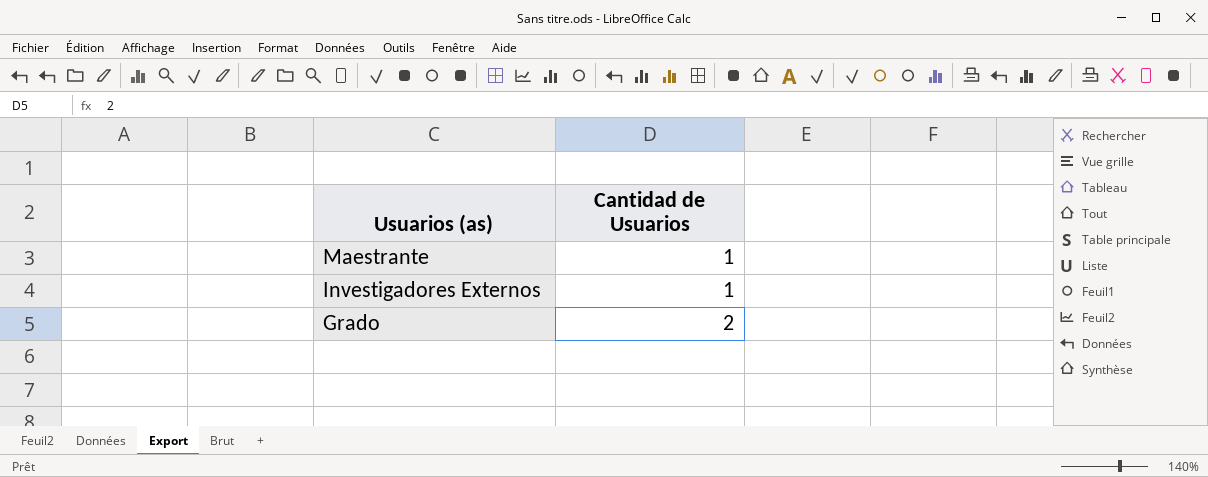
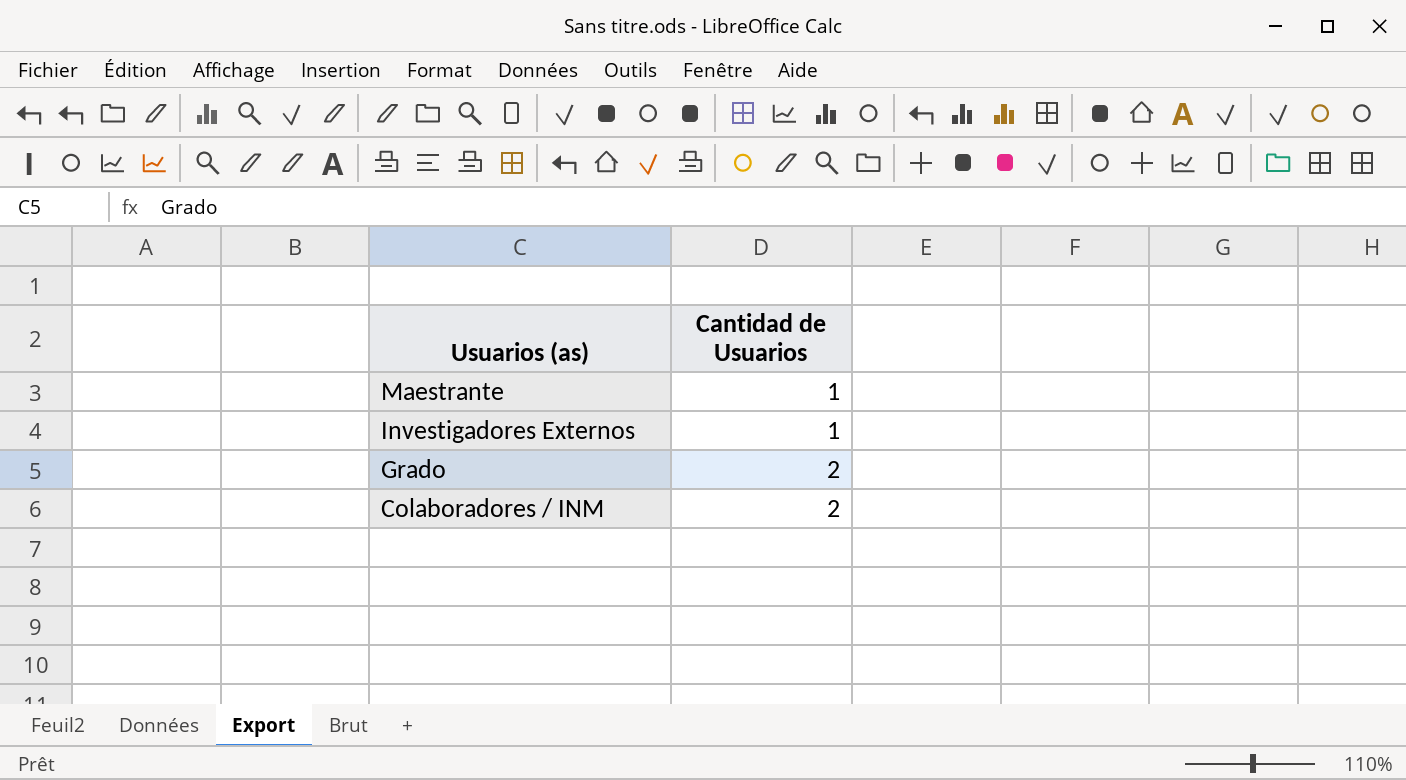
row Colaboradores / INM: none -> 2

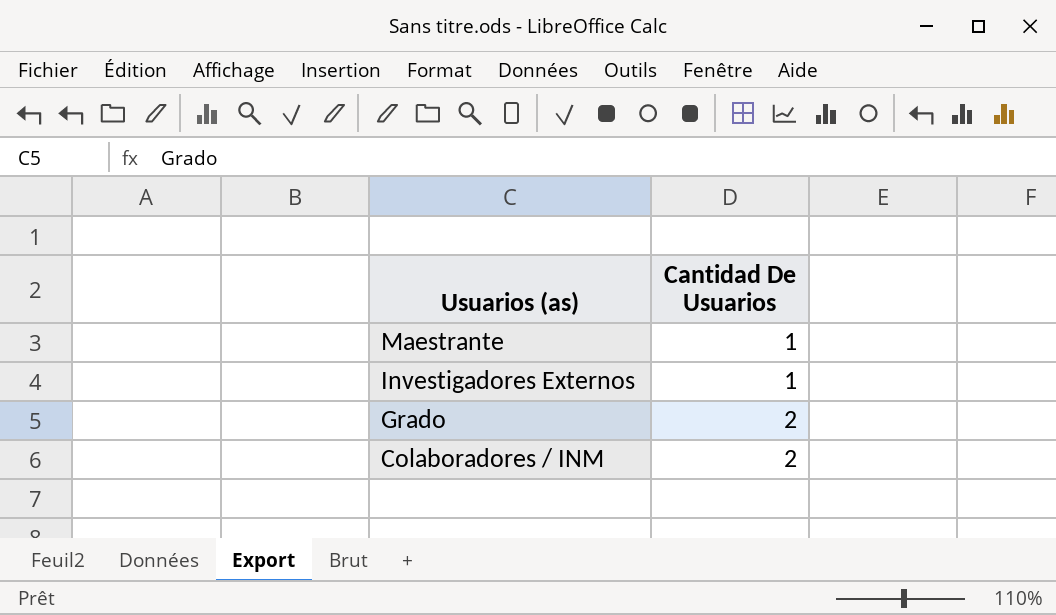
column name: Cantidad de Usuarios -> Cantidad De Usuarios

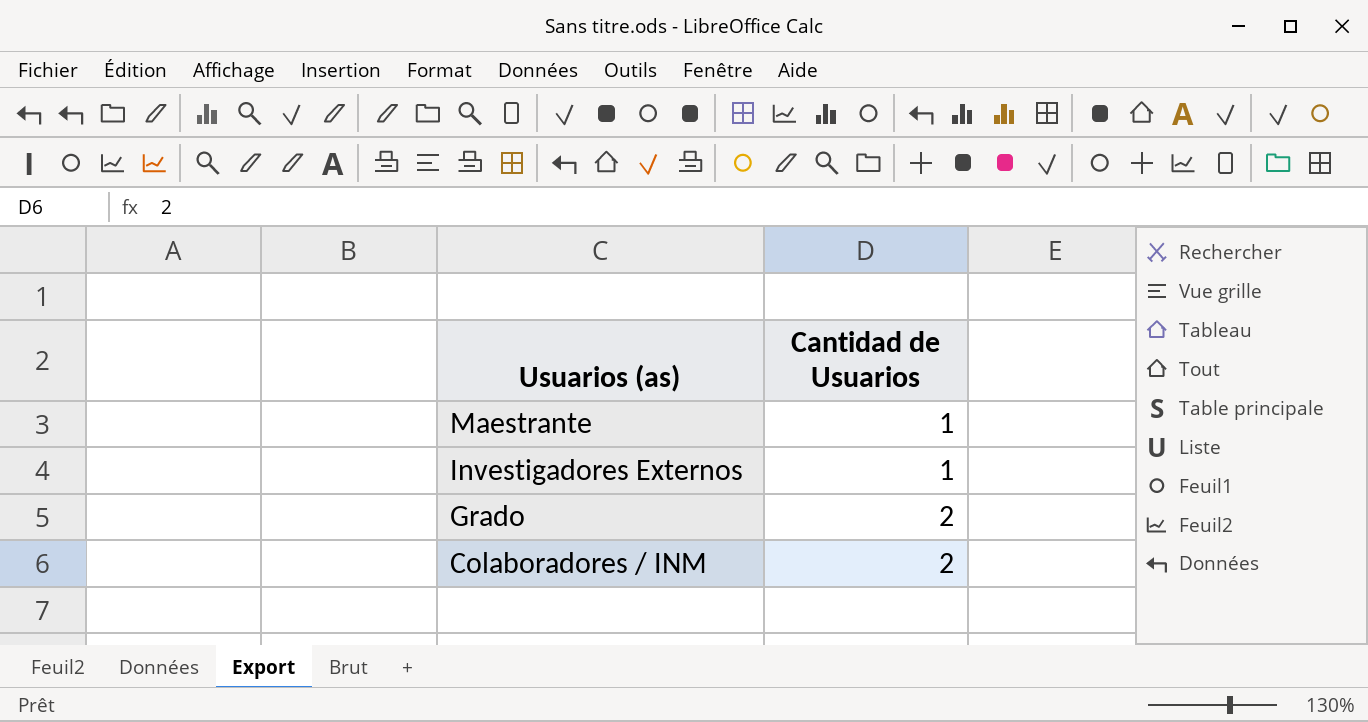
column name: Cantidad De Usuarios -> Cantidad de Usuarios

